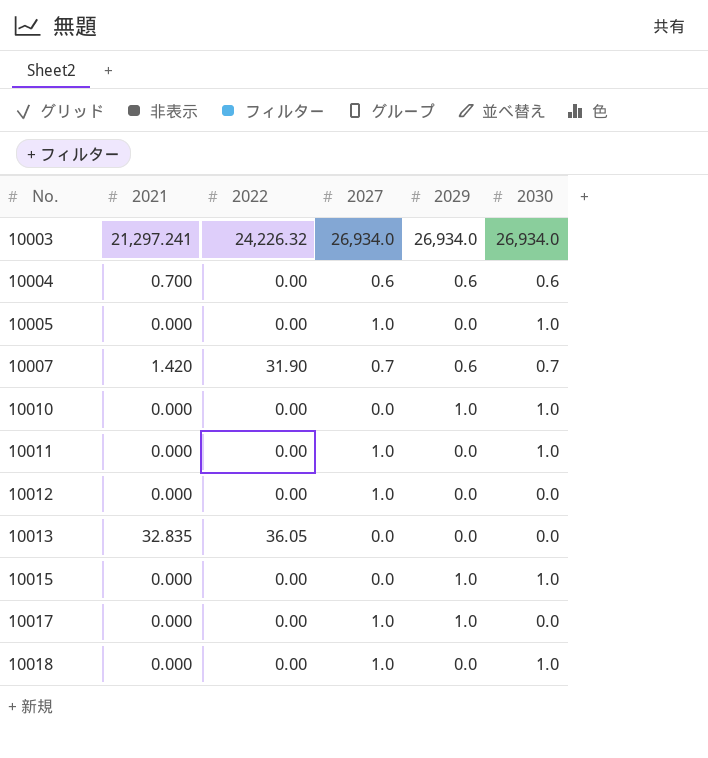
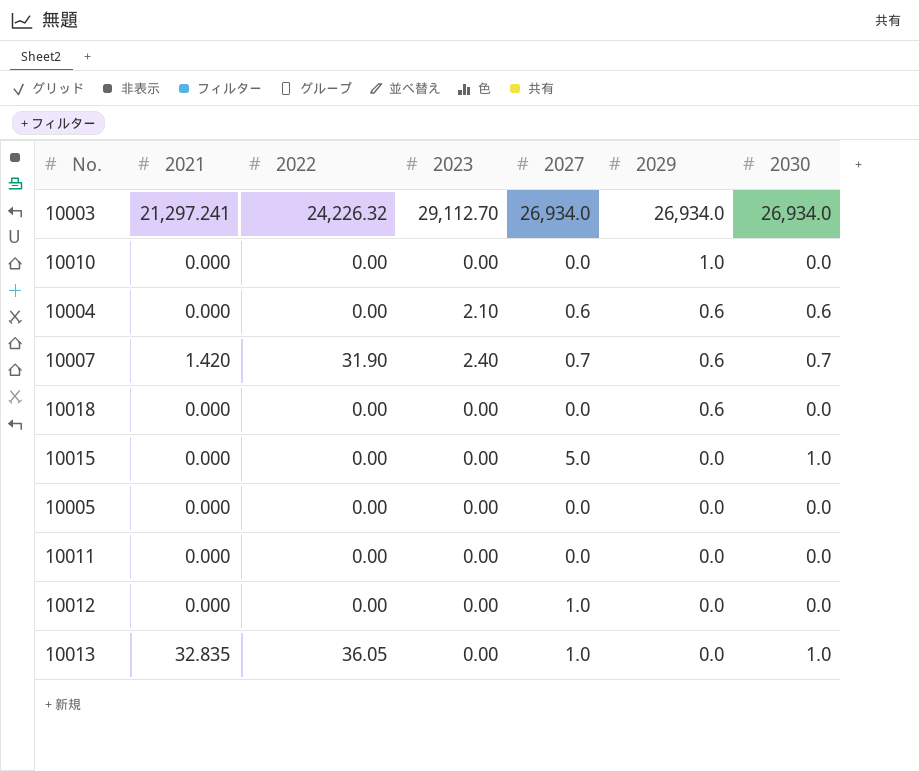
row order: No. ascending -> 2029 descending
column 2023 | position: none -> 4
row 10017: 0.000 | 0.00 | 1.0 | 1.0 | 0.0 -> none
10010 | 2030: 1.0 -> 0.0
10004 | 2021: 0.700 -> 0.000
10018 | 2027: 1.0 -> 0.0
10018 | 2029: 0.0 -> 0.6
10018 | 2030: 1.0 -> 0.0
10015 | 2027: 0.0 -> 5.0
10015 | 2029: 1.0 -> 0.0
10005 | 2027: 1.0 -> 0.0
10005 | 2030: 1.0 -> 0.0
10011 | 2027: 1.0 -> 0.0
10011 | 2030: 1.0 -> 0.0
10013 | 2027: 0.0 -> 1.0
10013 | 2030: 0.0 -> 1.0

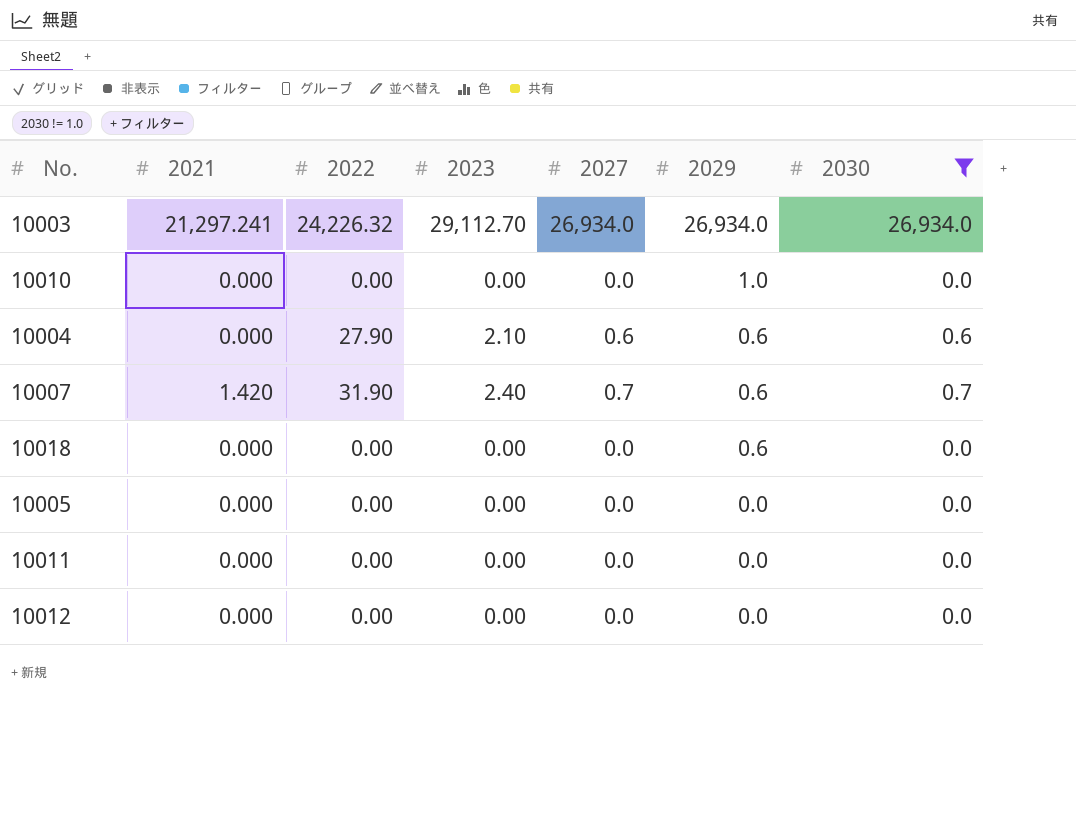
filter: none -> 2030 != 1.0
10004 | 2022: 0.00 -> 27.90
10012 | 2027: 1.0 -> 0.0

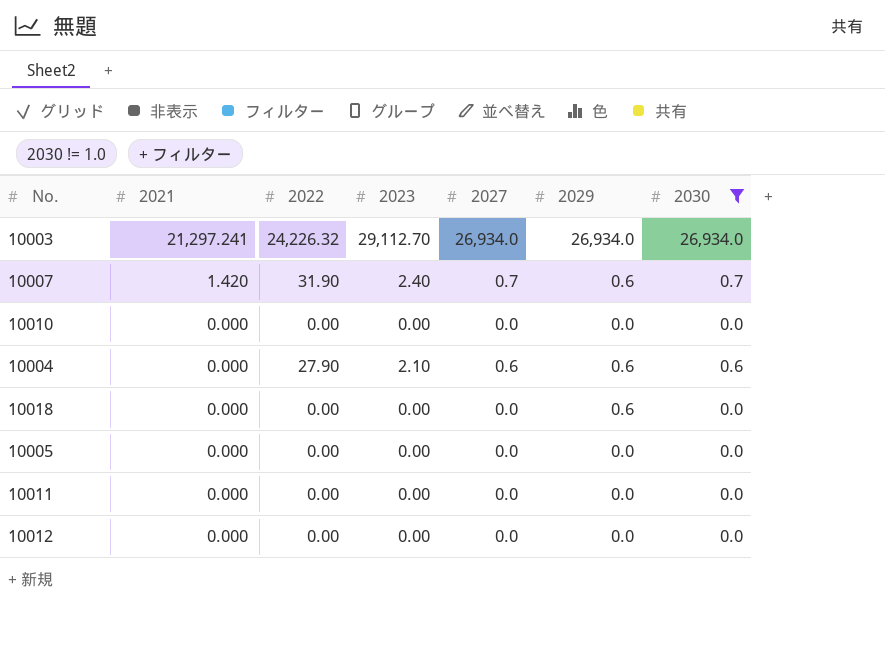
row order: 2029 descending -> 2021 descending
10010 | 2029: 1.0 -> 0.0

